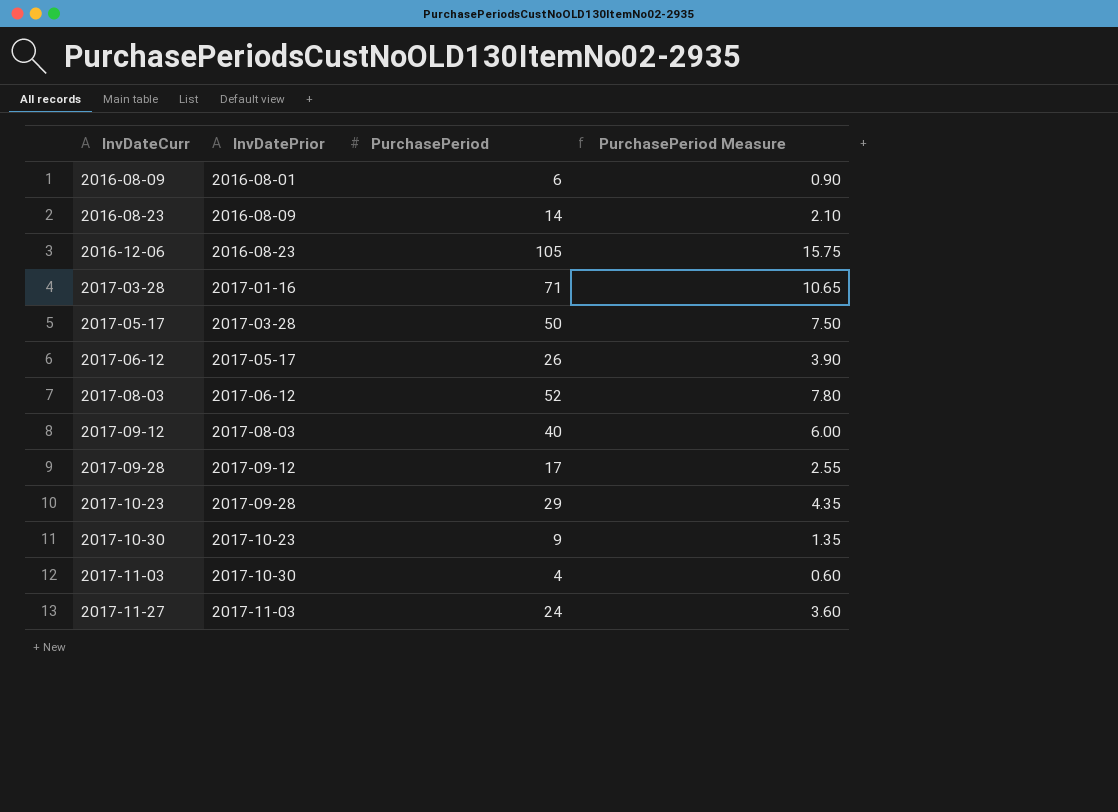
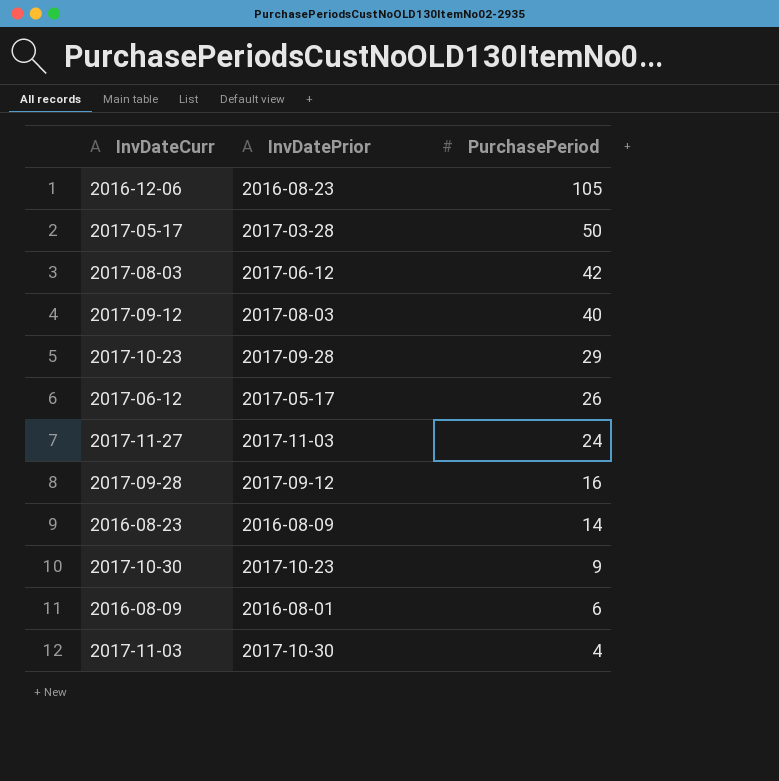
row order: InvDateCurr ascending -> PurchasePeriod descending
column PurchasePeriod Measure | formula: [PurchasePeriod] * 0.15 -> none
row 2017-03-28: 2017-01-16 | 71 | 10.65 -> none
2017-08-03 | PurchasePeriod: 52 -> 42
2017-09-28 | PurchasePeriod: 17 -> 16

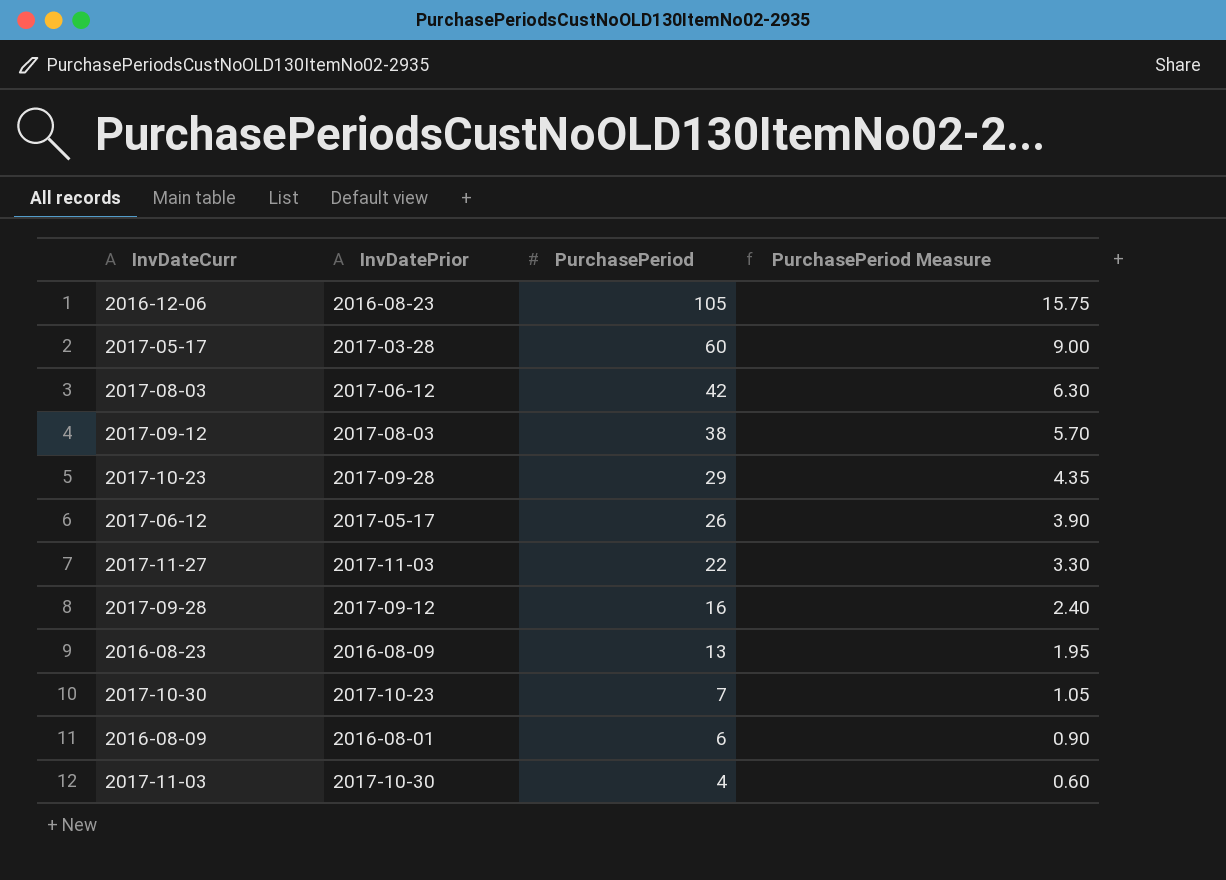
column PurchasePeriod Measure | formula: none -> [PurchasePeriod] * 0.15
2017-05-17 | PurchasePeriod: 50 -> 60
2017-09-12 | PurchasePeriod: 40 -> 38
2017-11-27 | PurchasePeriod: 24 -> 22
2016-08-23 | PurchasePeriod: 14 -> 13
2017-10-30 | PurchasePeriod: 9 -> 7

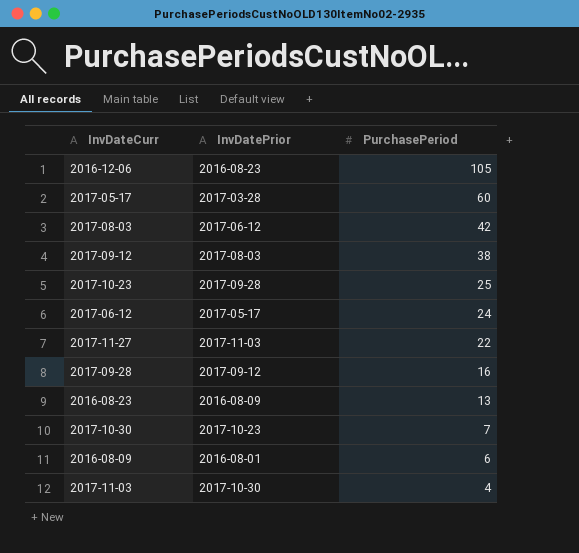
column PurchasePeriod Measure | formula: [PurchasePeriod] * 0.15 -> none
2017-10-23 | PurchasePeriod: 29 -> 25
2017-06-12 | PurchasePeriod: 26 -> 24

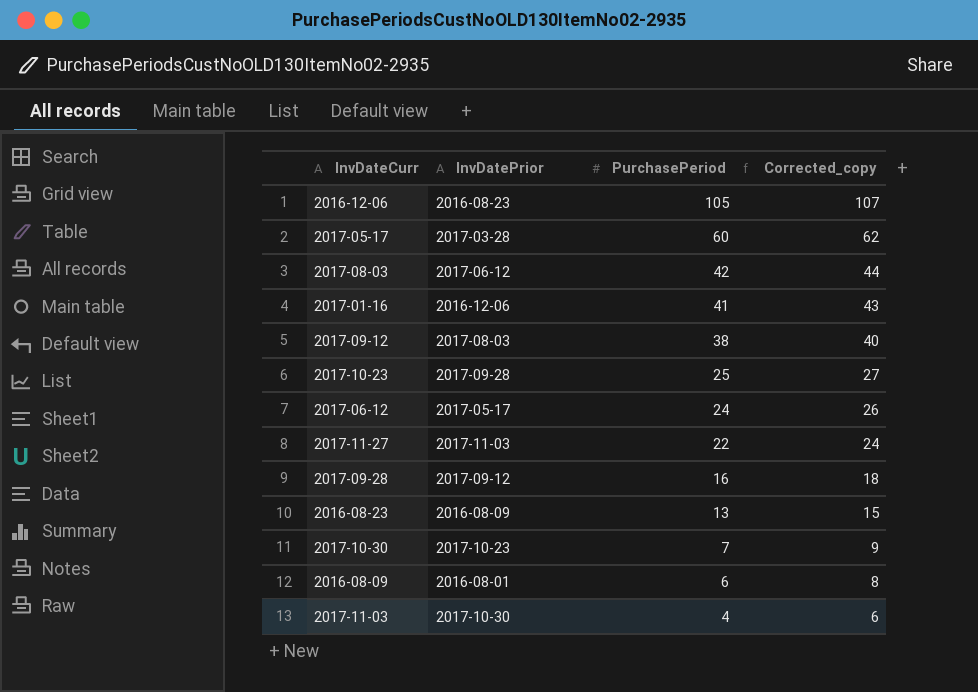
column Corrected_copy | formula: none -> [PurchasePeriod] + 2
row 2017-01-16: none -> 2016-12-06 | 41 | 43

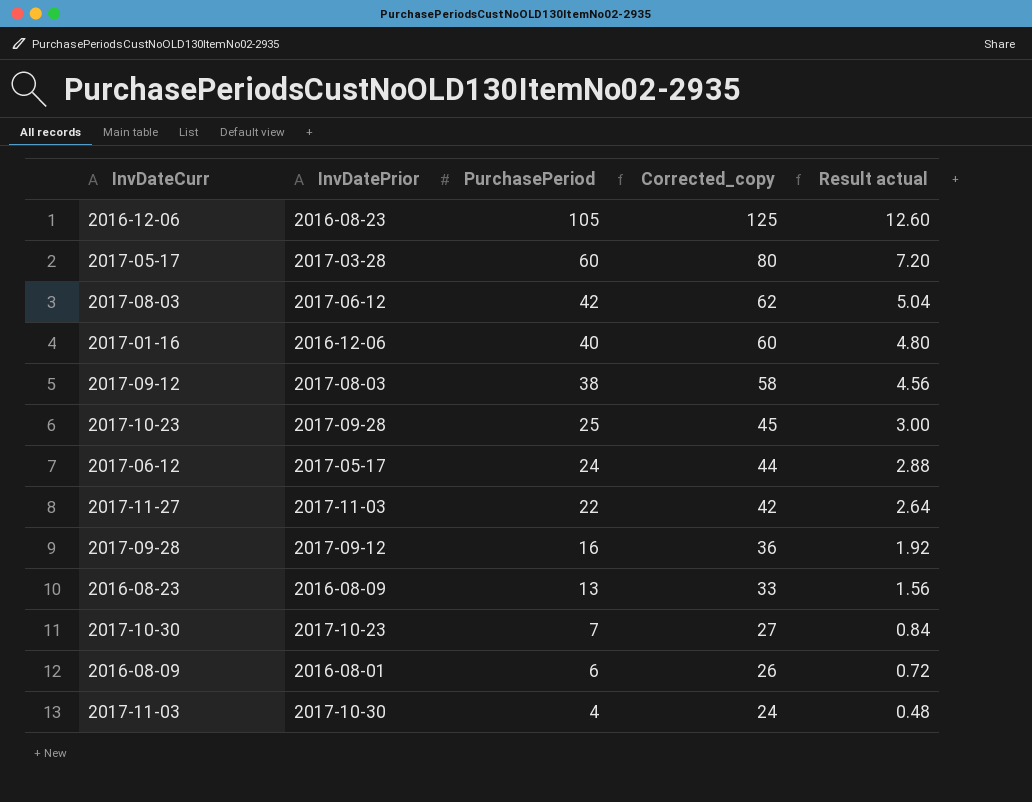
column Corrected_copy | formula: [PurchasePeriod] + 2 -> [PurchasePeriod] + 20
column Result actual | formula: none -> [PurchasePeriod] * 0.12
2017-01-16 | PurchasePeriod: 41 -> 40

